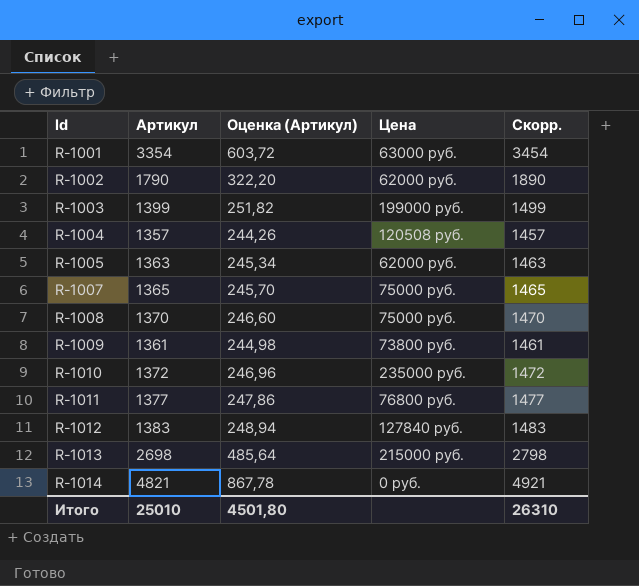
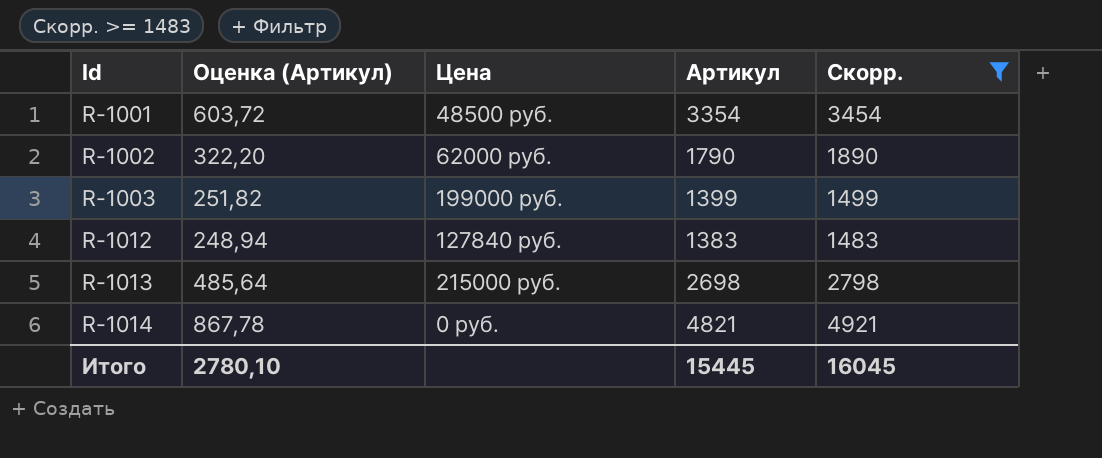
filter: none -> Скорр. >= 1483
column Артикул | position: 2 -> 4
R-1001 | Цена: 63000 руб. -> 48500 руб.
Итого | Оценка (Артикул): 4501,80 -> 2780,10
Итого | Артикул: 25010 -> 15445
Итого | Скорр.: 26310 -> 16045

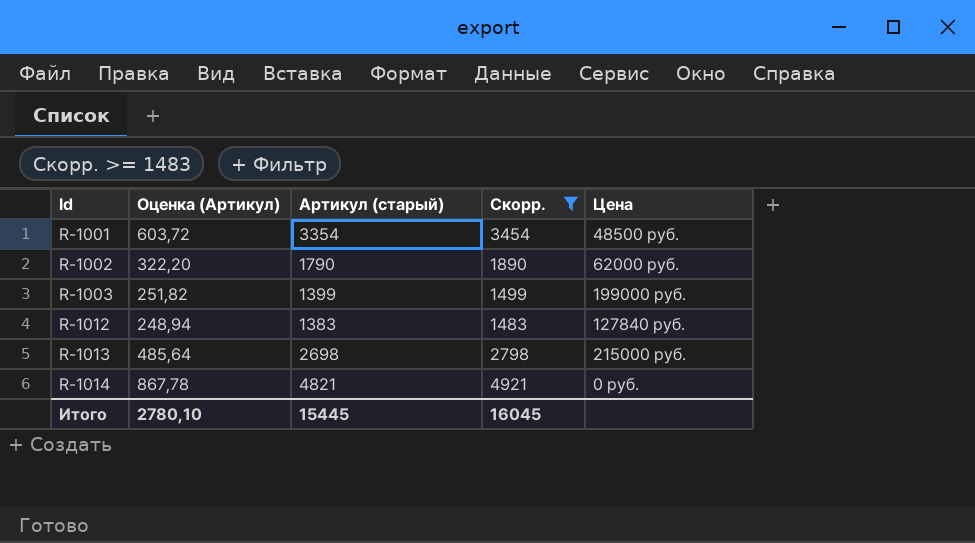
column name: Артикул -> Артикул (старый)
column Цена | position: 3 -> 5

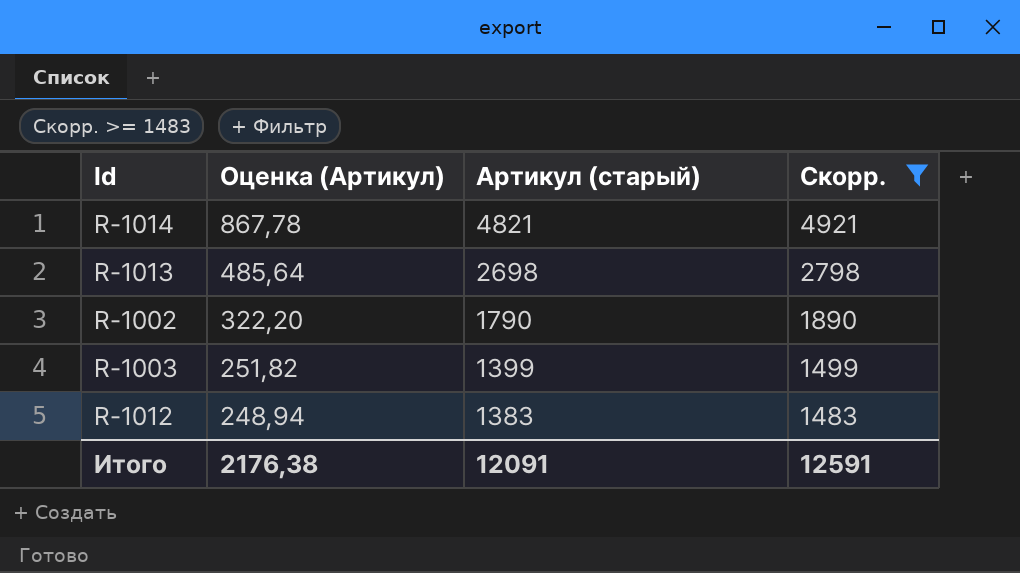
row order: Id ascending -> Оценка (Артикул) descending
column Цена | position: 5 -> none
row R-1001: 603,72 | 3354 | 3454 | 48500 руб. -> none
Итого | Оценка (Артикул): 2780,10 -> 2176,38
Итого | Артикул (старый): 15445 -> 12091
Итого | Скорр.: 16045 -> 12591

